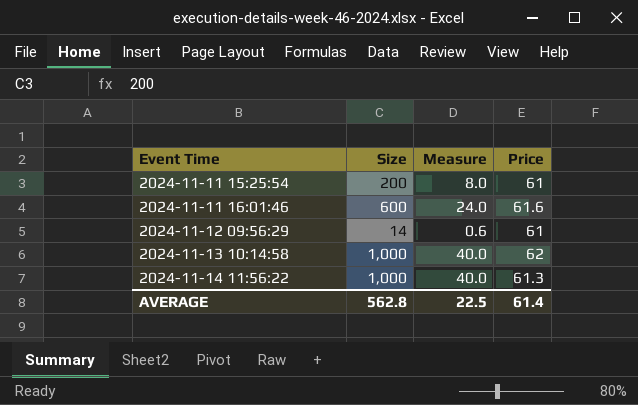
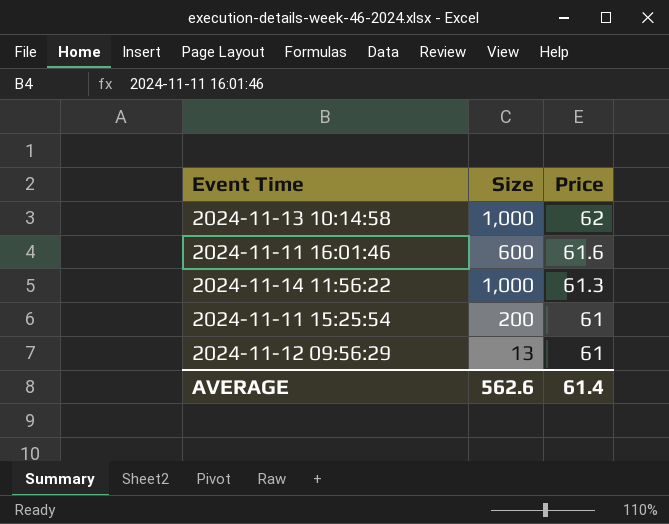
row order: Event Time ascending -> Price descending
column Measure | formula: [Size] * 0.04 -> none
2024-11-12 09:56:29 | Size: 14 -> 13
AVERAGE | Size: 562.8 -> 562.6

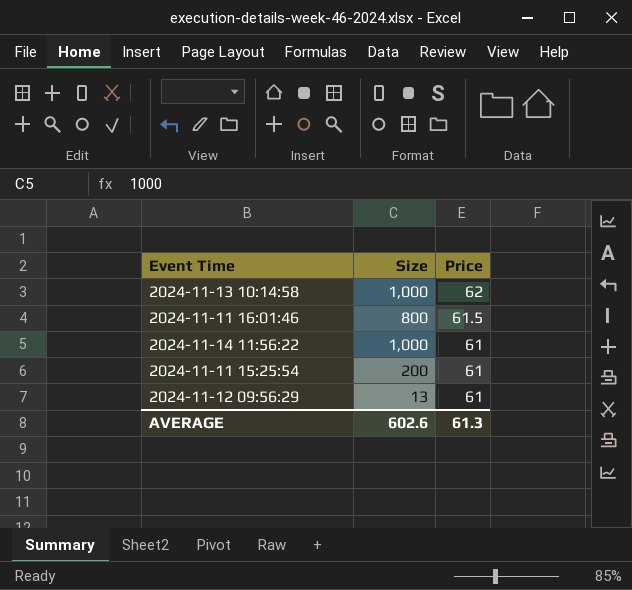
2024-11-11 16:01:46 | Size: 600 -> 800
2024-11-11 16:01:46 | Price: 61.6 -> 61.5
2024-11-14 11:56:22 | Price: 61.3 -> 61
AVERAGE | Size: 562.6 -> 602.6
AVERAGE | Price: 61.4 -> 61.3

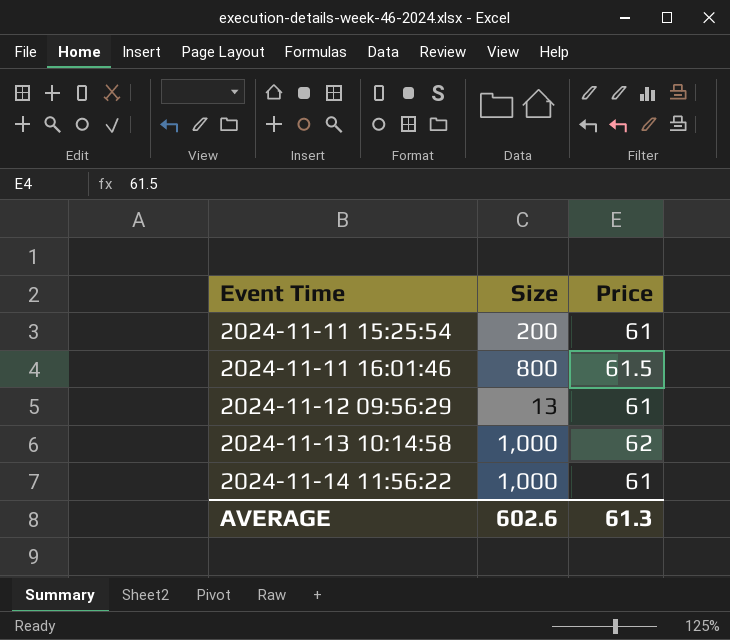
row order: Price descending -> Event Time ascending

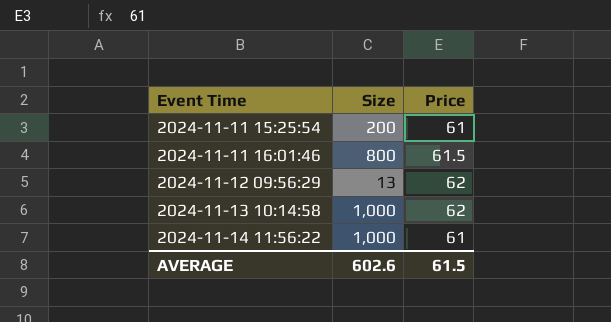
2024-11-12 09:56:29 | Price: 61 -> 62
AVERAGE | Price: 61.3 -> 61.5

